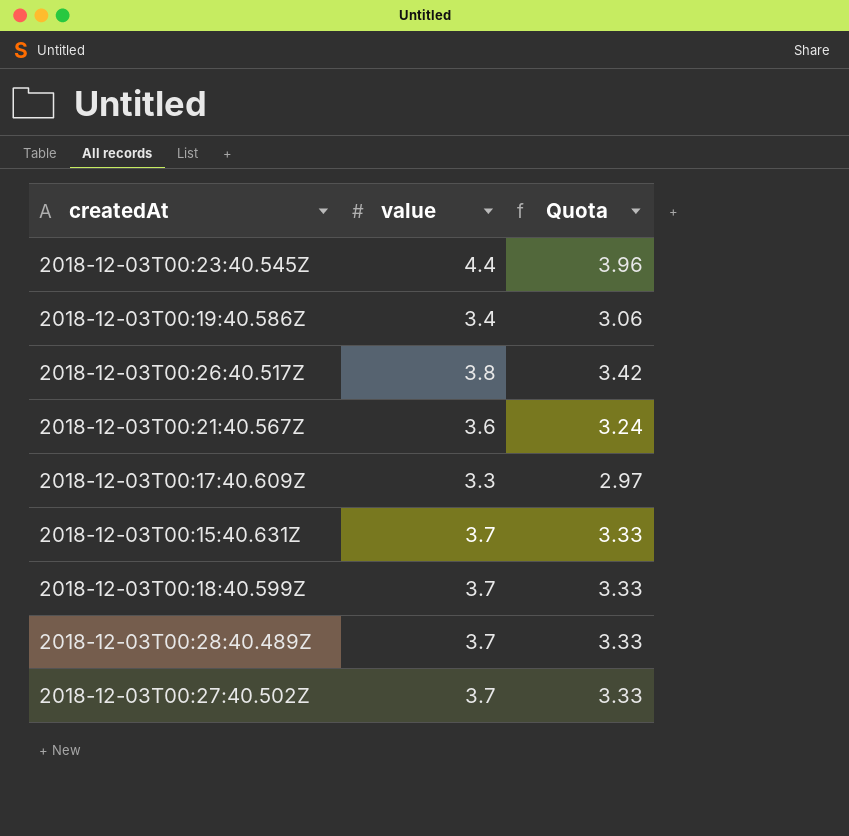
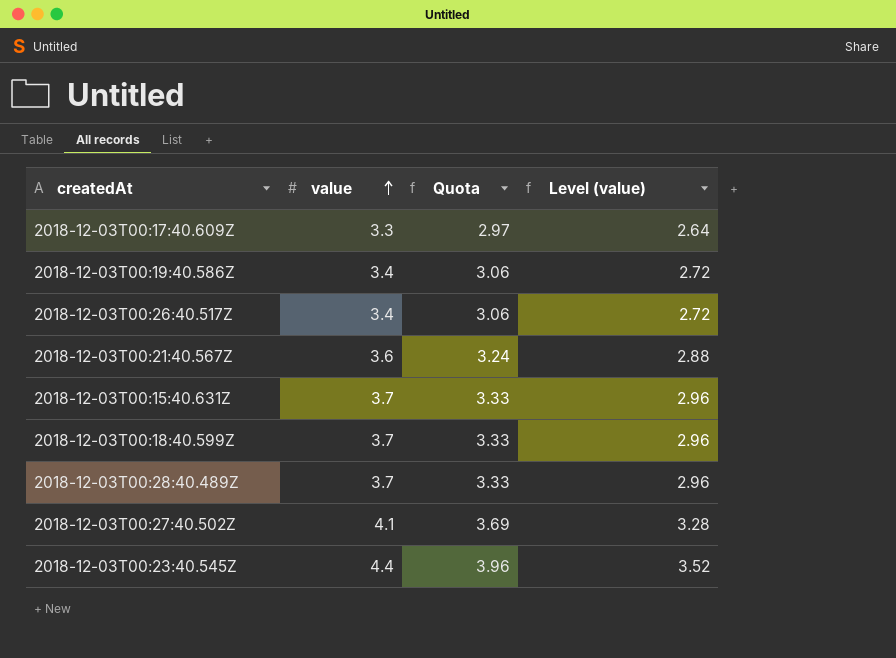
row order: none -> value ascending
column Level (value) | formula: none -> [value] * 0.8
2018-12-03T00:26:40.517Z | value: 3.8 -> 3.4
2018-12-03T00:26:40.517Z | Quota: 3.42 -> 3.06
2018-12-03T00:27:40.502Z | value: 3.7 -> 4.1
2018-12-03T00:27:40.502Z | Quota: 3.33 -> 3.69

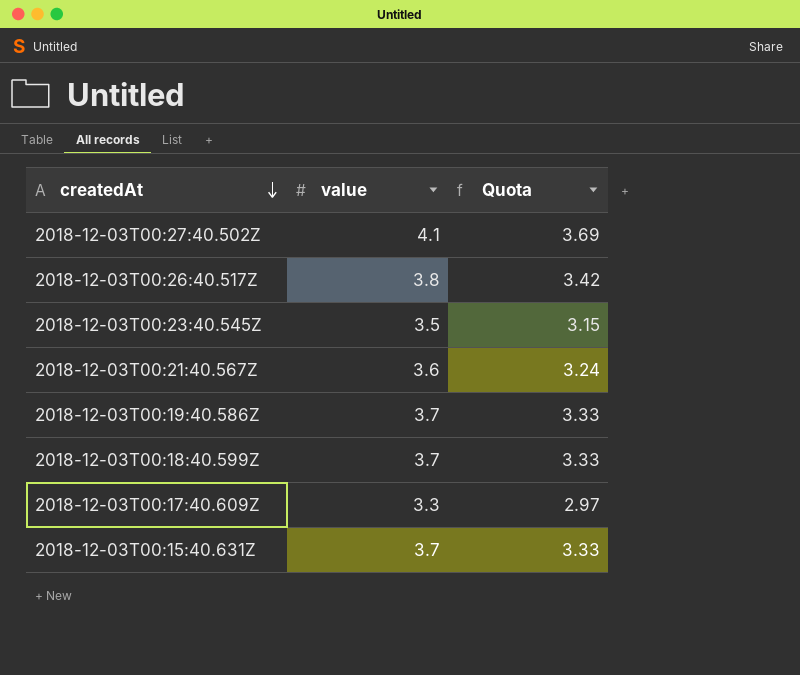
row order: value ascending -> createdAt descending
column Level (value) | formula: [value] * 0.8 -> none
row 2018-12-03T00:28:40.489Z: 3.7 | 3.33 | 2.96 -> none
2018-12-03T00:26:40.517Z | value: 3.4 -> 3.8
2018-12-03T00:26:40.517Z | Quota: 3.06 -> 3.42
2018-12-03T00:23:40.545Z | value: 4.4 -> 3.5
2018-12-03T00:23:40.545Z | Quota: 3.96 -> 3.15
2018-12-03T00:19:40.586Z | value: 3.4 -> 3.7
2018-12-03T00:19:40.586Z | Quota: 3.06 -> 3.33

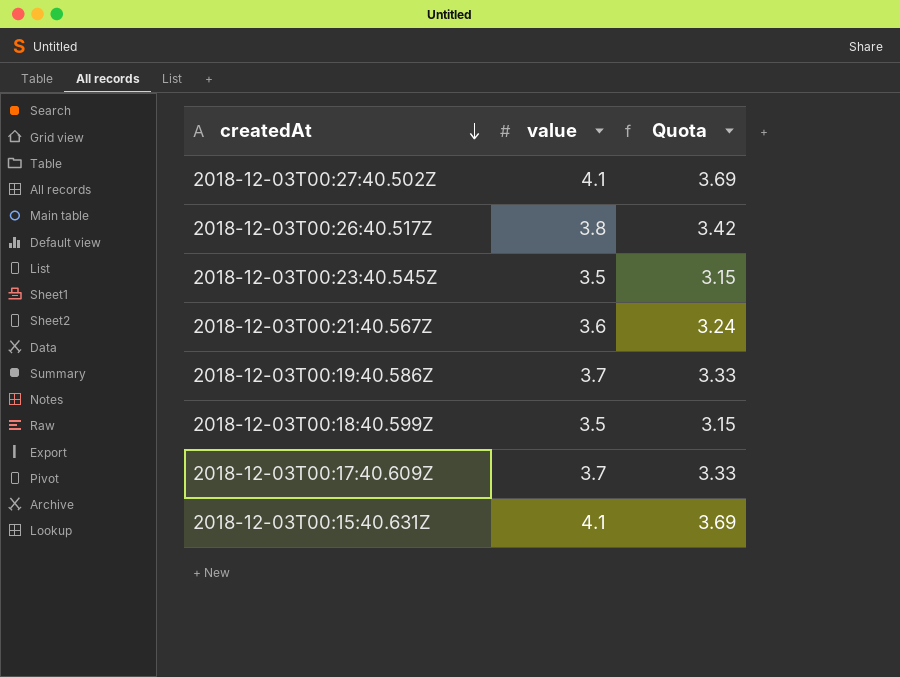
2018-12-03T00:18:40.599Z | value: 3.7 -> 3.5
2018-12-03T00:18:40.599Z | Quota: 3.33 -> 3.15
2018-12-03T00:17:40.609Z | value: 3.3 -> 3.7
2018-12-03T00:17:40.609Z | Quota: 2.97 -> 3.33
2018-12-03T00:15:40.631Z | value: 3.7 -> 4.1
2018-12-03T00:15:40.631Z | Quota: 3.33 -> 3.69

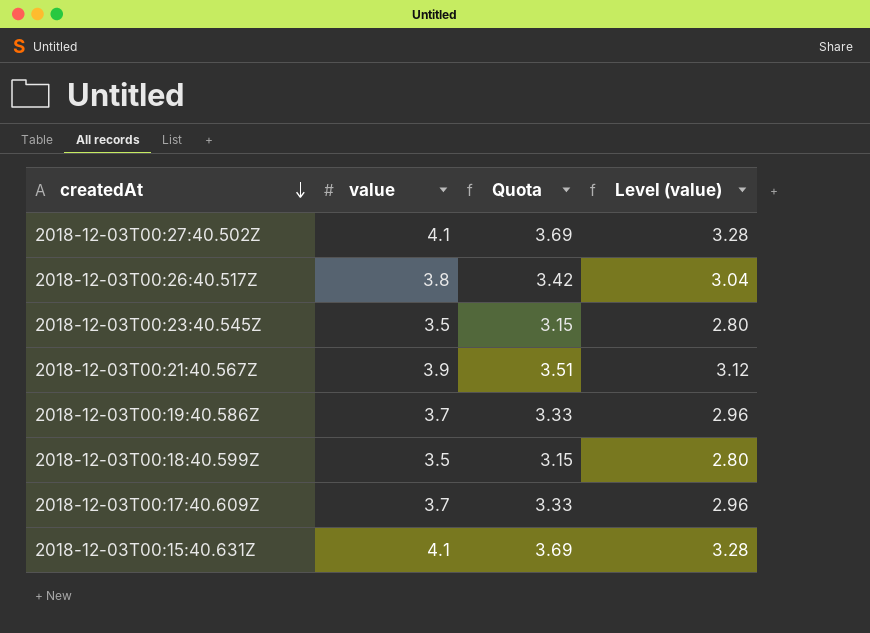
column Level (value) | formula: none -> [value] * 0.8
2018-12-03T00:21:40.567Z | value: 3.6 -> 3.9
2018-12-03T00:21:40.567Z | Quota: 3.24 -> 3.51

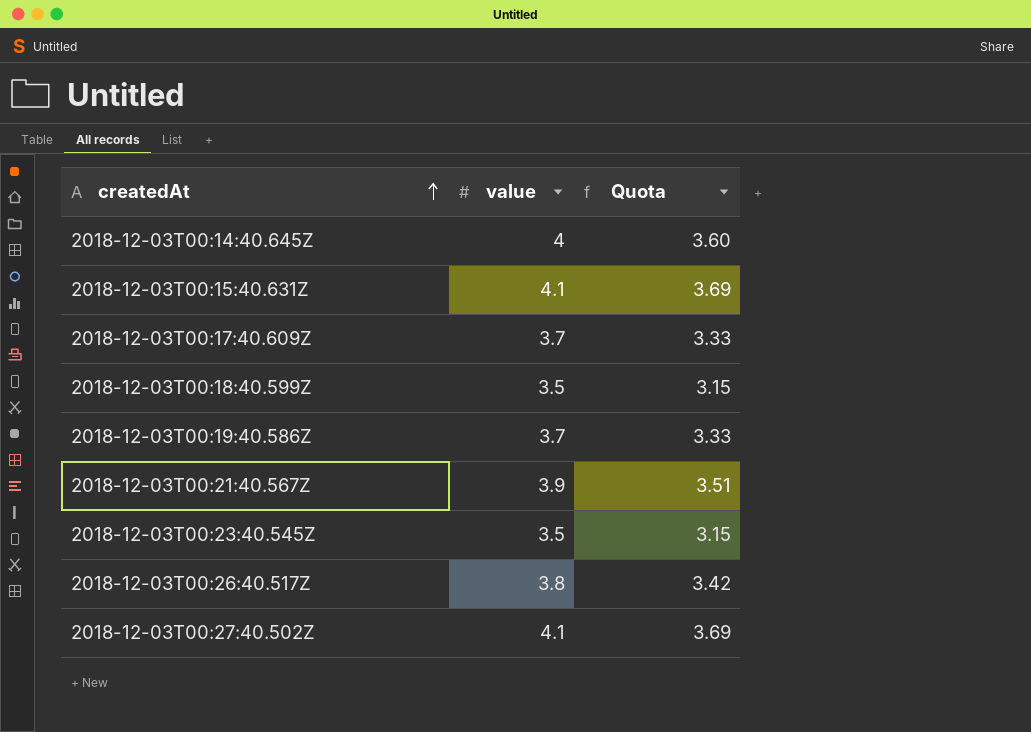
row order: createdAt descending -> createdAt ascending
column Level (value) | formula: [value] * 0.8 -> none
row 2018-12-03T00:14:40.645Z: none -> 4 | 3.60

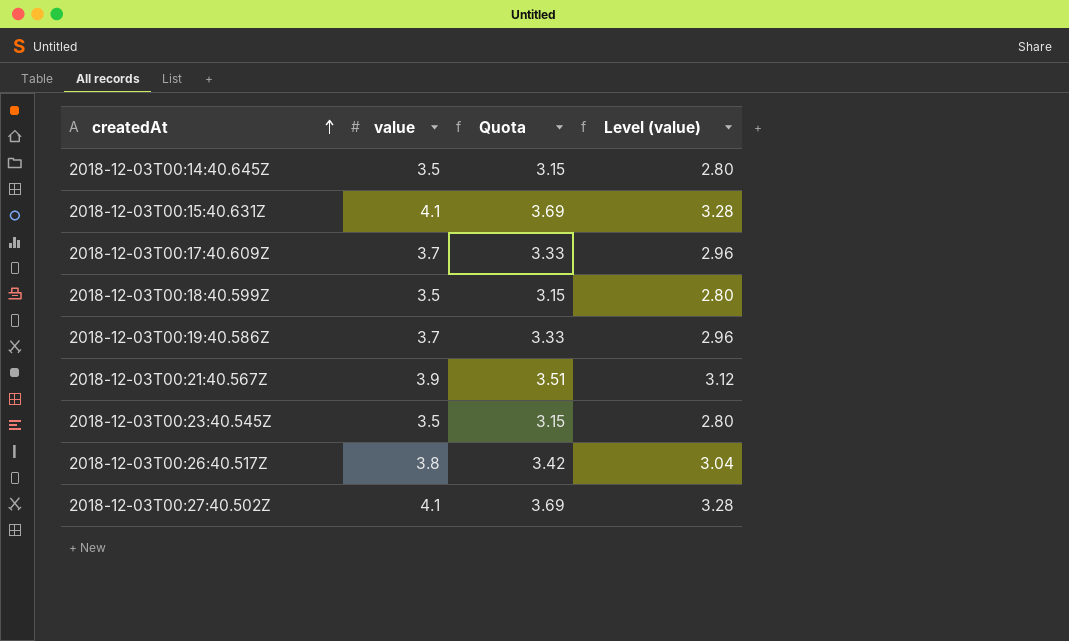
column Level (value) | formula: none -> [value] * 0.8
2018-12-03T00:14:40.645Z | value: 4 -> 3.5
2018-12-03T00:14:40.645Z | Quota: 3.60 -> 3.15

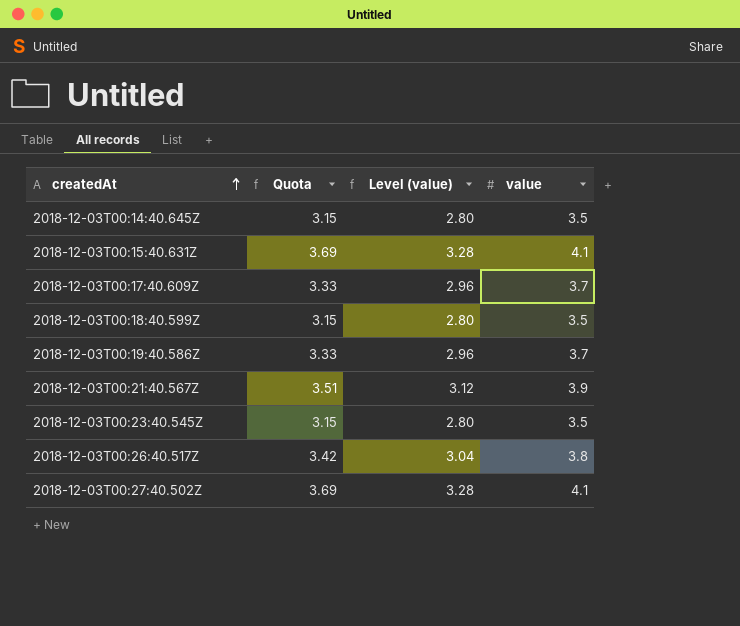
column value | position: 2 -> 4

